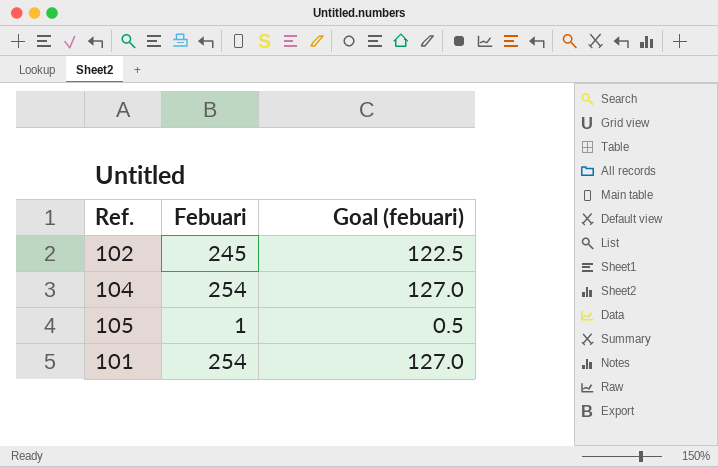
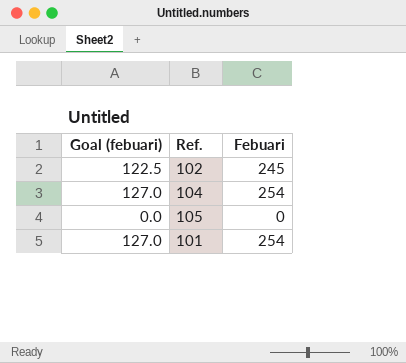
column Goal (febuari) | position: 3 -> 1
105 | Goal (febuari): 0.5 -> 0.0
105 | Febuari: 1 -> 0

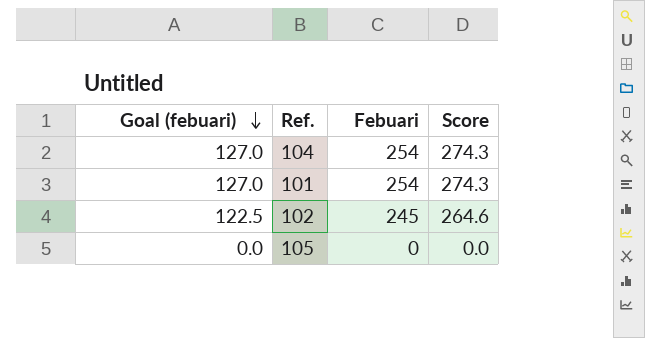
row order: none -> Goal (febuari) descending
column Score | formula: none -> [Febuari] * 1.08

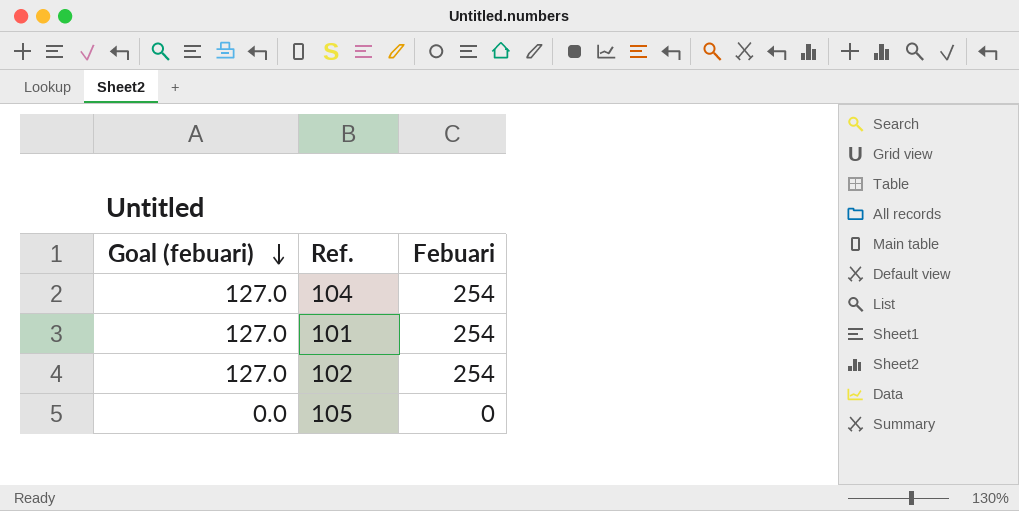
column Score | formula: [Febuari] * 1.08 -> none
102 | Goal (febuari): 122.5 -> 127.0
102 | Febuari: 245 -> 254

